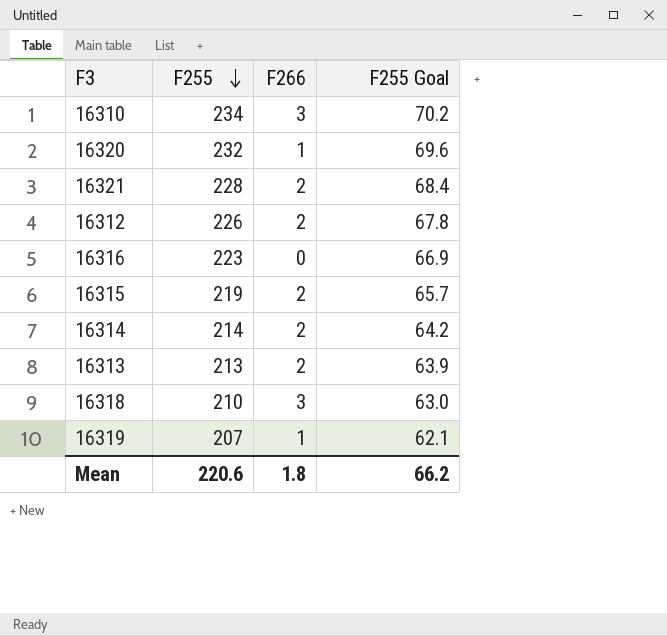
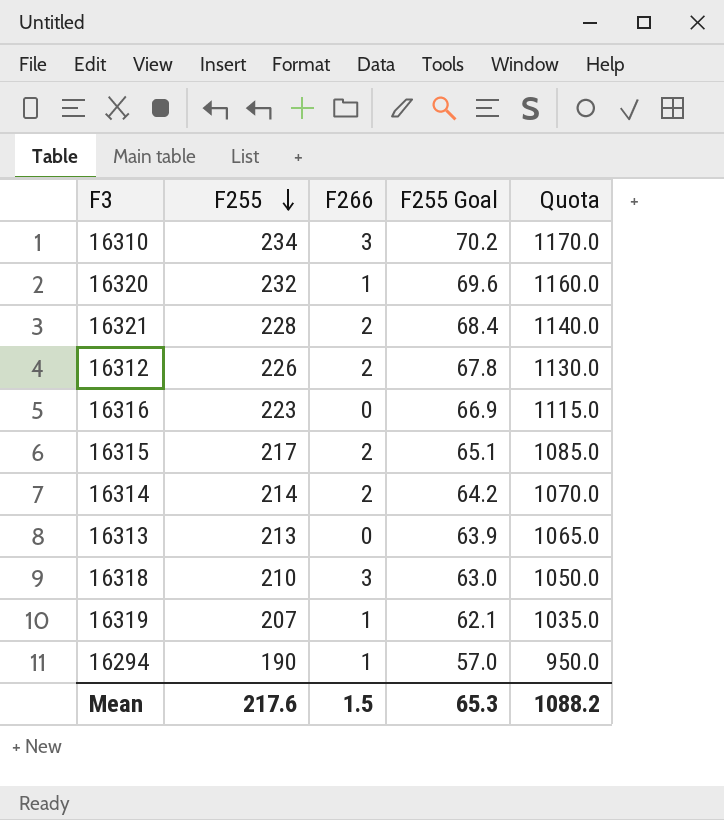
column Quota | formula: none -> [F255] * 5
16315 | F255: 219 -> 217
16315 | F255 Goal: 65.7 -> 65.1
16313 | F266: 2 -> 0
row 16294: none -> 190 | 1 | 57.0 | 950.0
Mean | F255: 220.6 -> 217.6
Mean | F266: 1.8 -> 1.5
Mean | F255 Goal: 66.2 -> 65.3

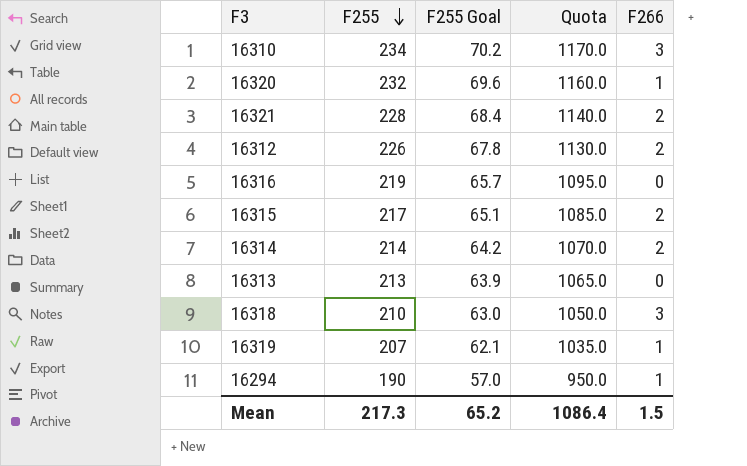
column F266 | position: 3 -> 5
16316 | F255: 223 -> 219
16316 | F255 Goal: 66.9 -> 65.7
16316 | Quota: 1115.0 -> 1095.0
Mean | F255: 217.6 -> 217.3
Mean | F255 Goal: 65.3 -> 65.2
Mean | Quota: 1088.2 -> 1086.4

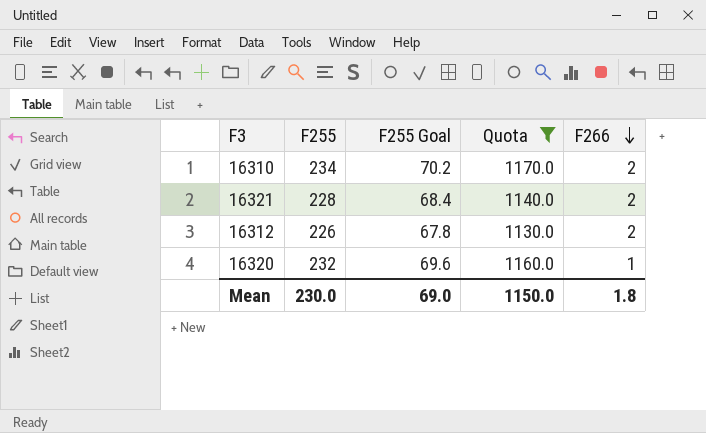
filter: none -> Quota >= 1130.0
row order: F255 descending -> F266 descending
16310 | F266: 3 -> 2
Mean | F255: 217.3 -> 230.0
Mean | F255 Goal: 65.2 -> 69.0
Mean | Quota: 1086.4 -> 1150.0
Mean | F266: 1.5 -> 1.8

